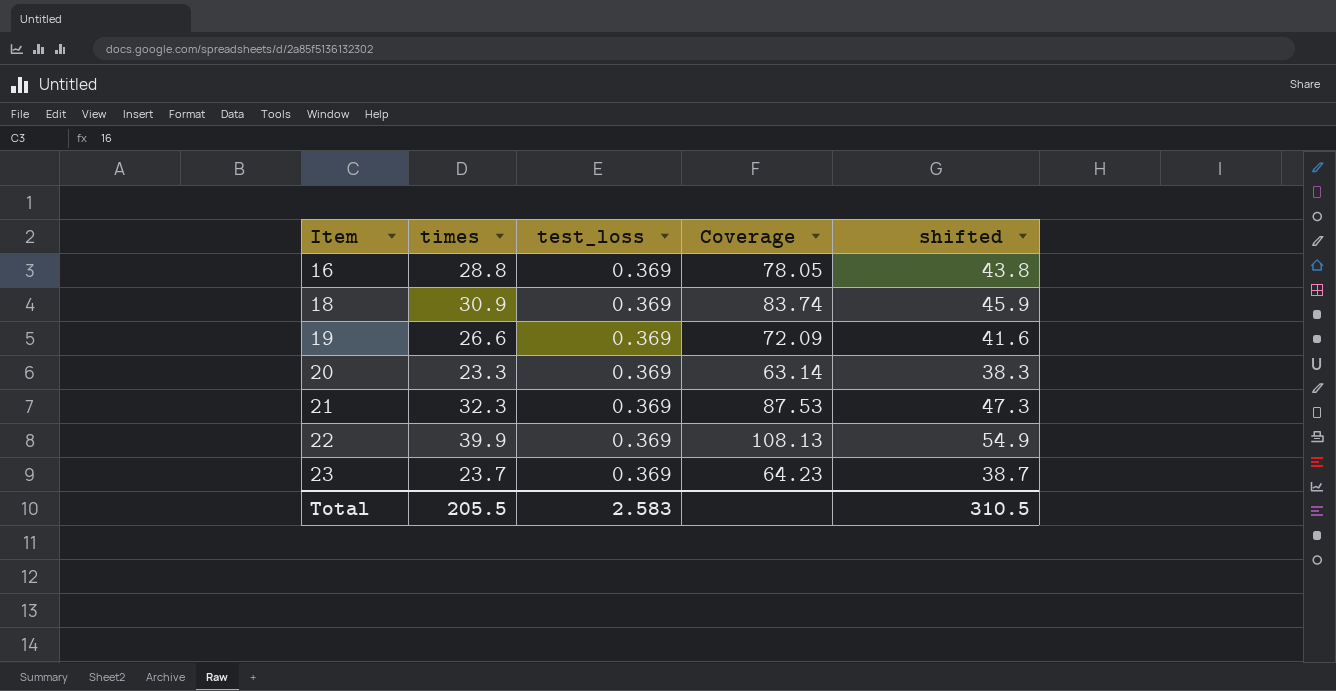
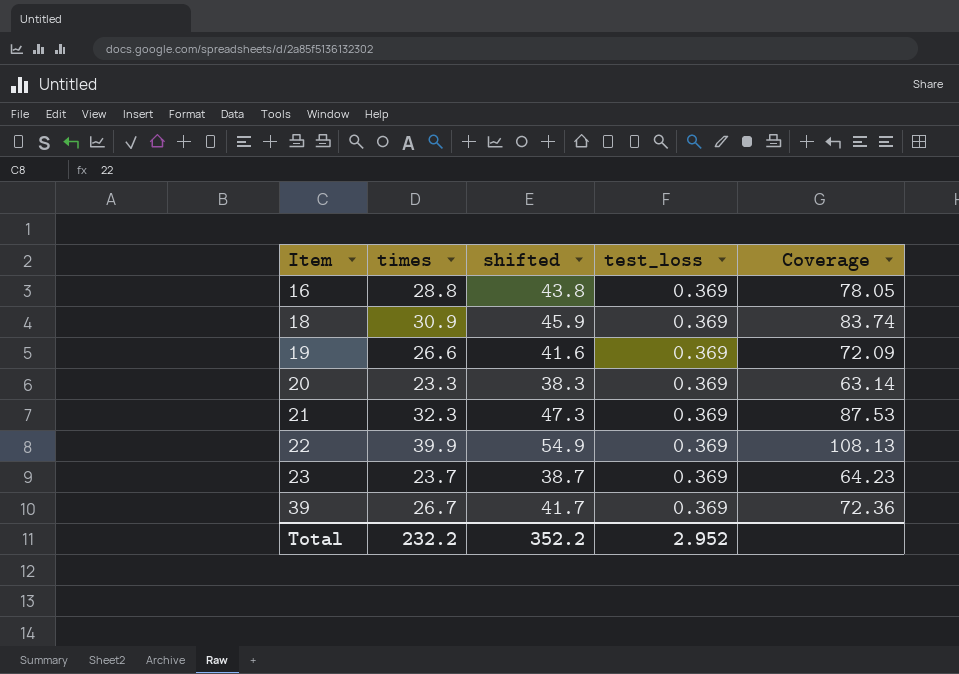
column shifted | position: 5 -> 3
row 39: none -> 26.7 | 41.7 | 0.369 | 72.36
Total | times: 205.5 -> 232.2
Total | shifted: 310.5 -> 352.2
Total | test_loss: 2.583 -> 2.952

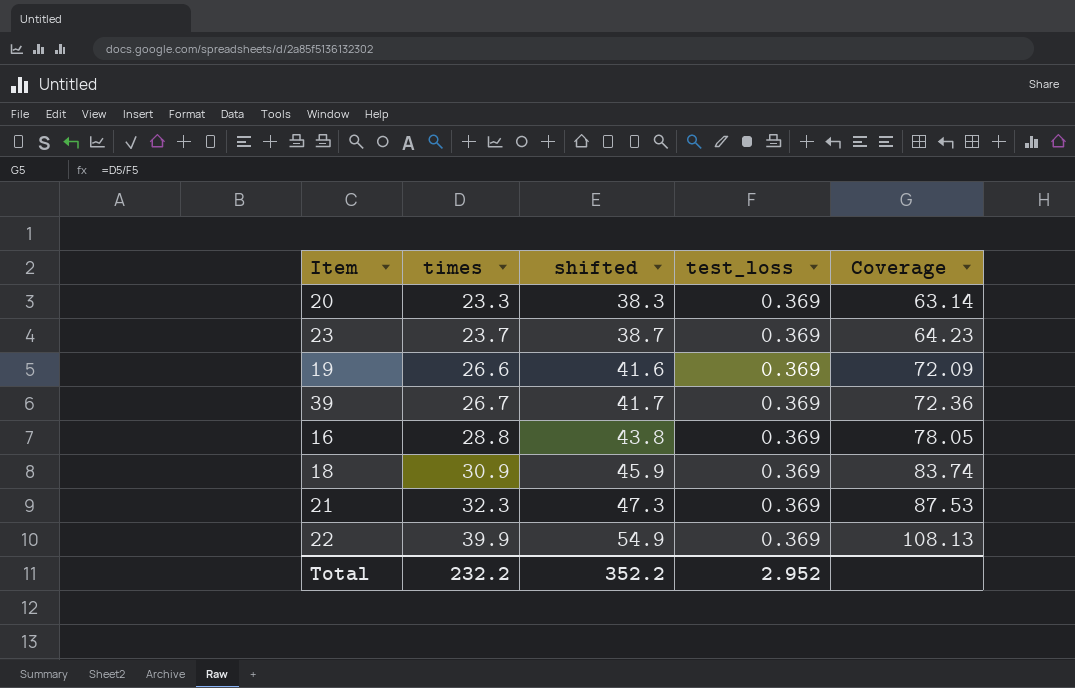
row order: Item ascending -> times ascending

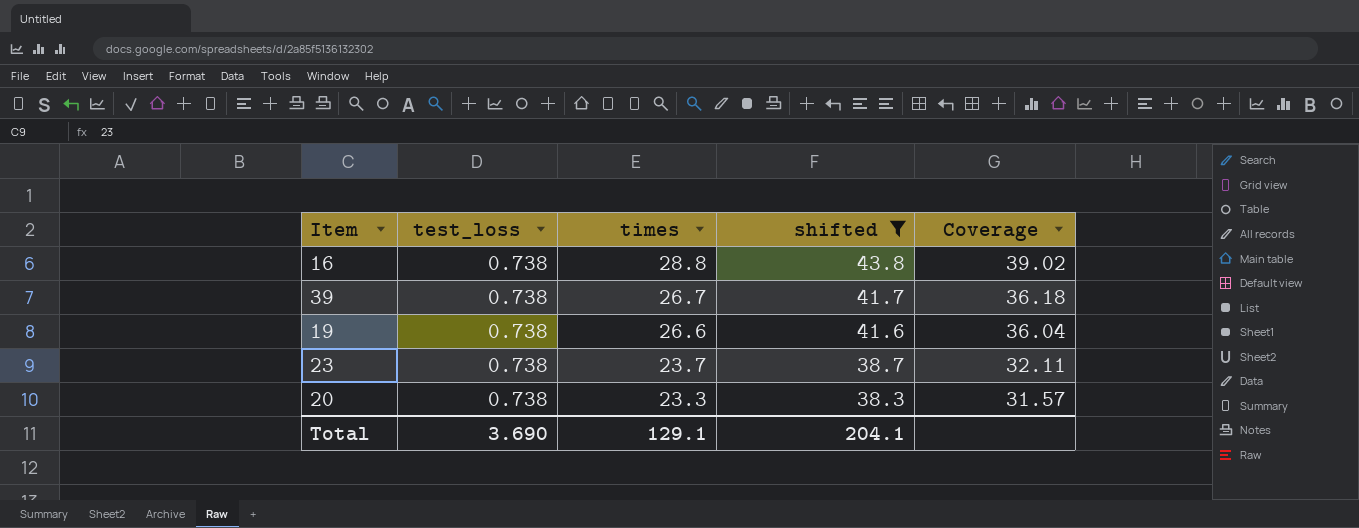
filter: none -> shifted <= 43.8
row order: times ascending -> times descending
column test_loss | position: 4 -> 2
16 | test_loss: 0.369 -> 0.738
16 | Coverage: 78.05 -> 39.02
39 | test_loss: 0.369 -> 0.738
39 | Coverage: 72.36 -> 36.18
19 | test_loss: 0.369 -> 0.738
19 | Coverage: 72.09 -> 36.04
23 | test_loss: 0.369 -> 0.738
23 | Coverage: 64.23 -> 32.11
20 | test_loss: 0.369 -> 0.738
20 | Coverage: 63.14 -> 31.57
Total | test_loss: 2.952 -> 3.690
Total | times: 232.2 -> 129.1
Total | shifted: 352.2 -> 204.1

